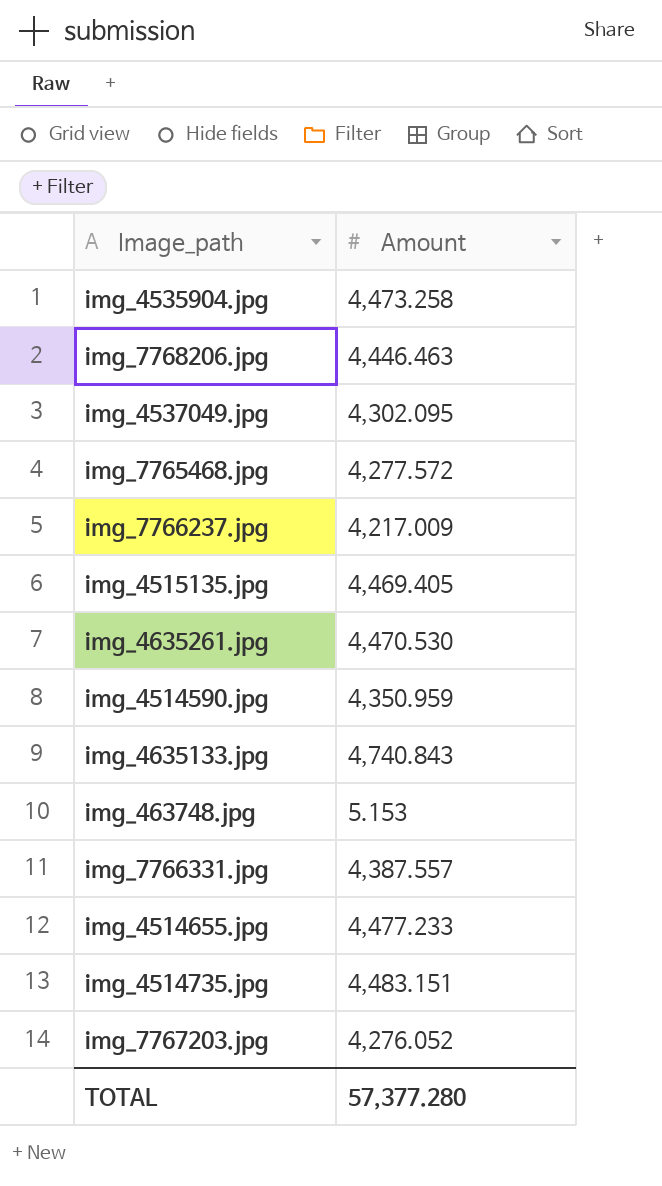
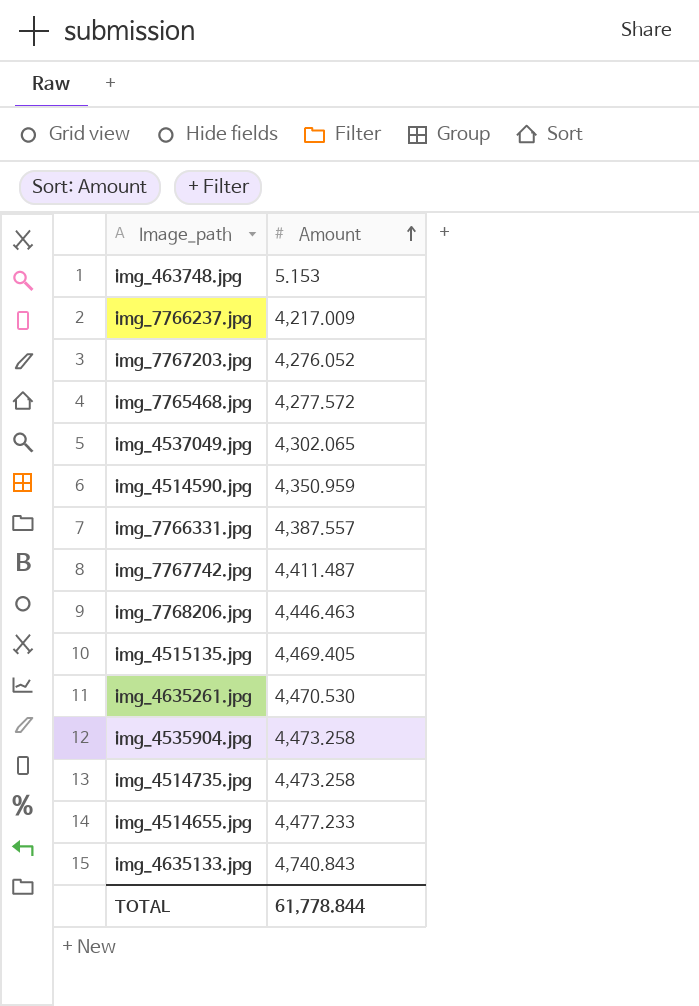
row order: none -> Amount ascending
img_4537049.jpg | Amount: 4,302.095 -> 4,302.065
row img_7767742.jpg: none -> 4,411.487
img_4514735.jpg | Amount: 4,483.151 -> 4,473.258
TOTAL | Amount: 57,377.280 -> 61,778.844

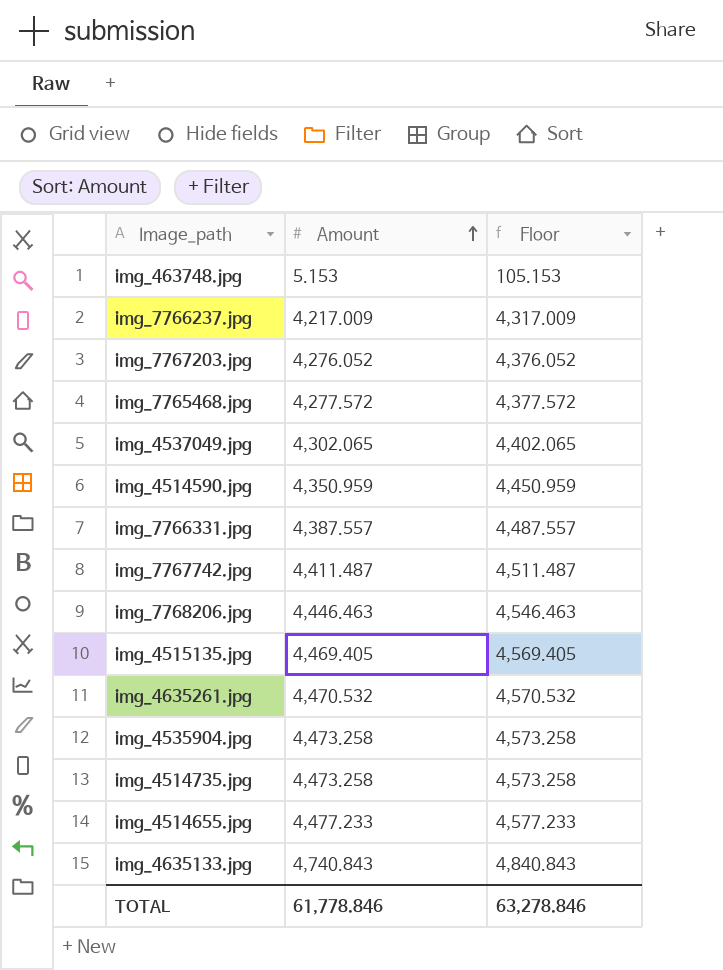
column Floor | formula: none -> [Amount] + 100
img_4635261.jpg | Amount: 4,470.530 -> 4,470.532
TOTAL | Amount: 61,778.844 -> 61,778.846

